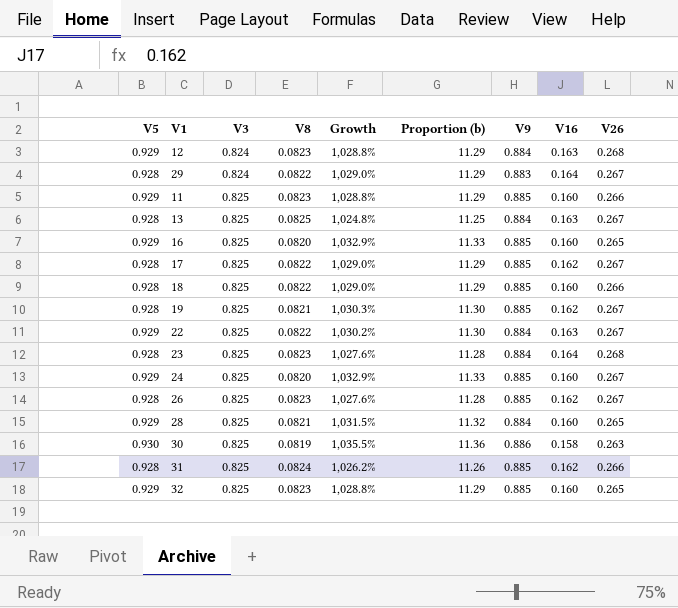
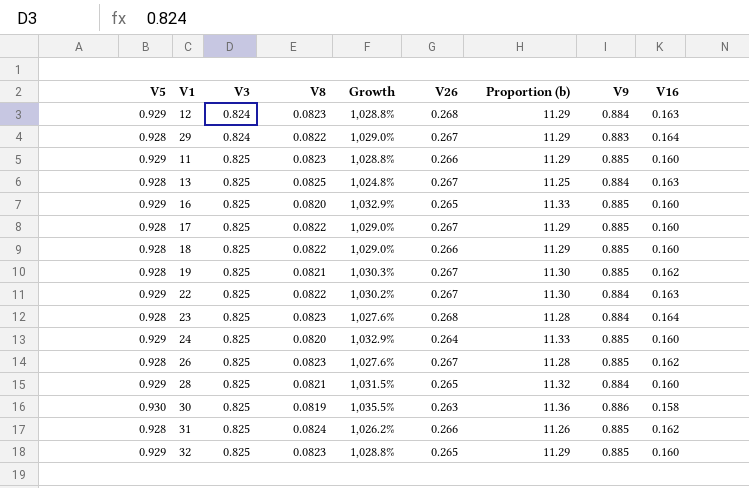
column V26 | position: 9 -> 6
17 | V16: 0.162 -> 0.160
24 | V26: 0.267 -> 0.264

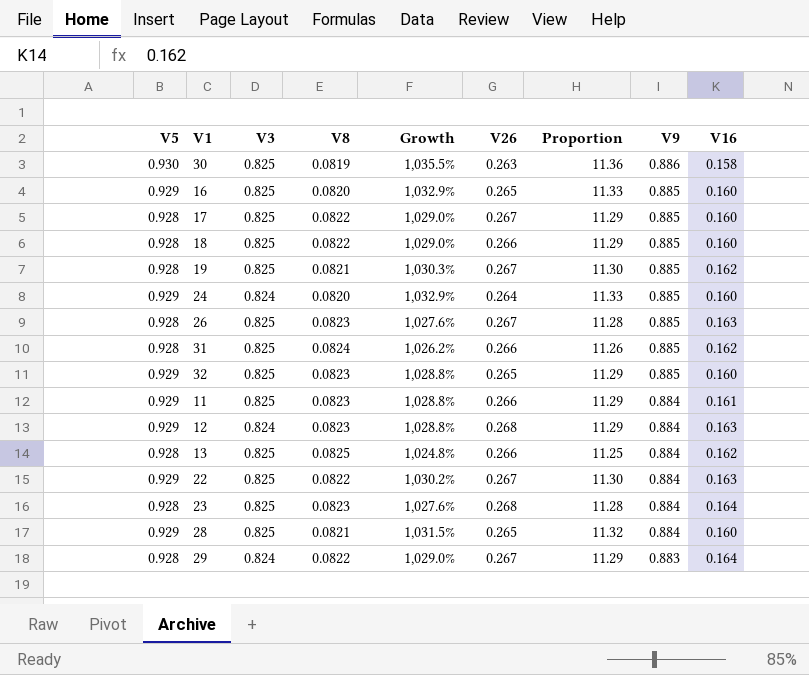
row order: V3 ascending -> V9 descending
column name: Proportion (b) -> Proportion
24 | V3: 0.825 -> 0.824
26 | V16: 0.162 -> 0.163
11 | V9: 0.885 -> 0.884
11 | V16: 0.160 -> 0.161
13 | V26: 0.267 -> 0.266
13 | V16: 0.163 -> 0.162

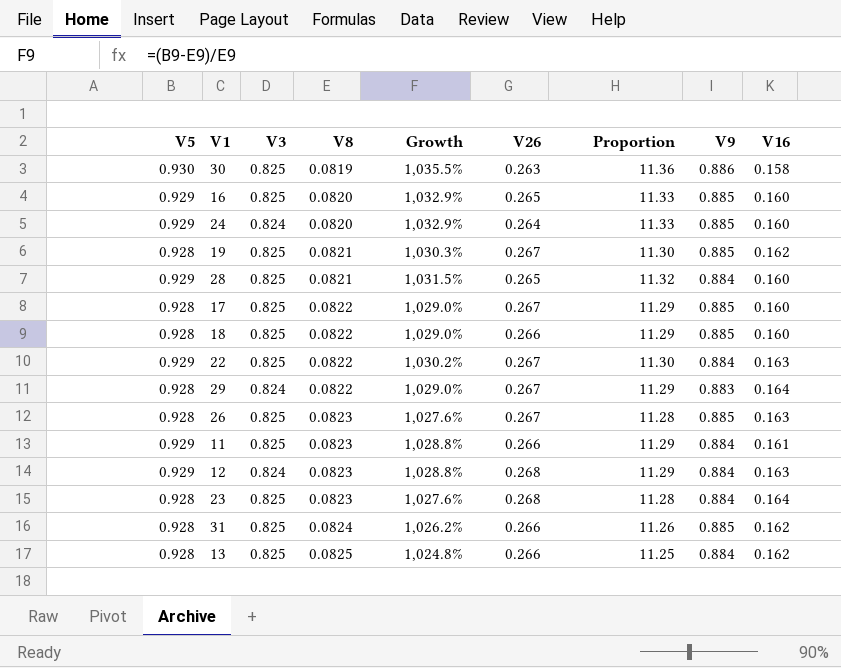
row order: V9 descending -> V8 ascending
row 32: 0.929 | 0.825 | 0.0823 | 1,028.8% | 0.265 | 11.29 | 0.885 | 0.160 -> none

